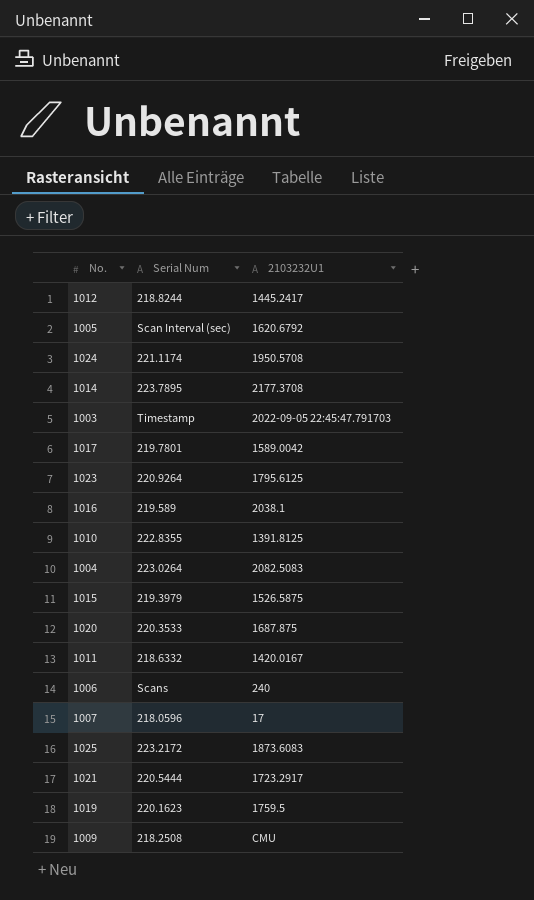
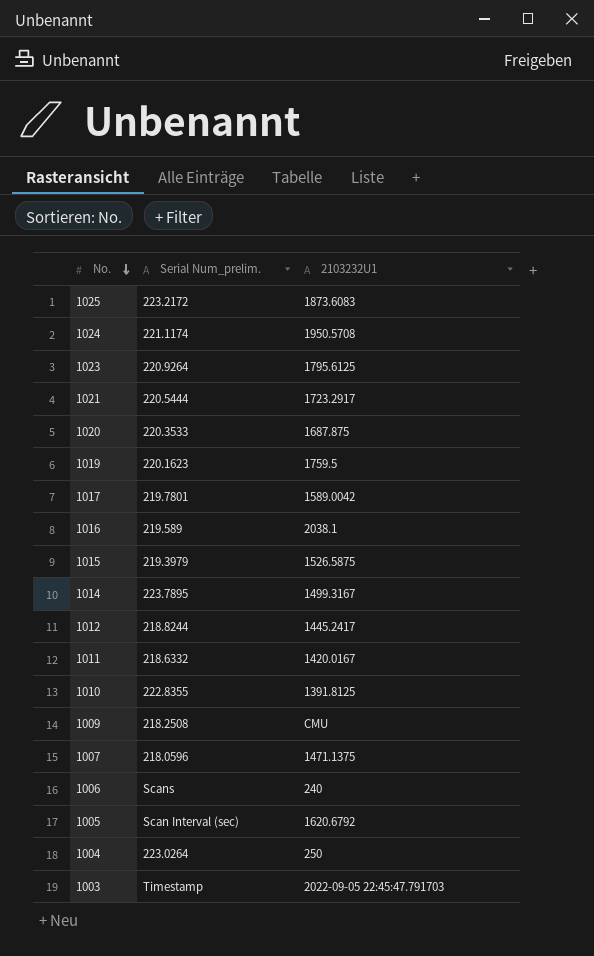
row order: none -> No. descending
column name: Serial Num -> Serial Num_prelim.
1014 | 2103232U1: 2177.3708 -> 1499.3167
1007 | 2103232U1: 17 -> 1471.1375
1004 | 2103232U1: 2082.5083 -> 250

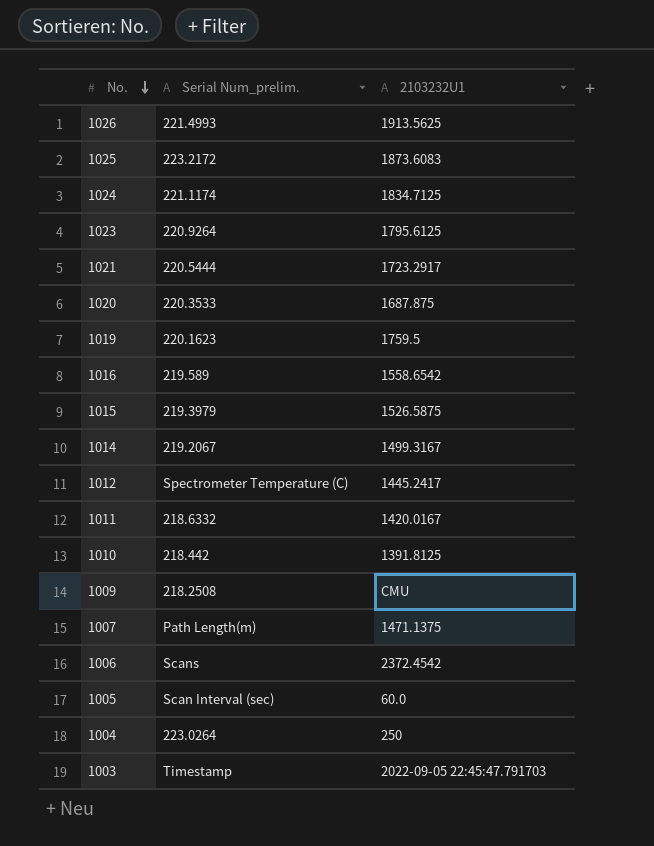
row 1017: 219.7801 | 1589.0042 -> none
row 1026: none -> 221.4993 | 1913.5625
1024 | 2103232U1: 1950.5708 -> 1834.7125
1016 | 2103232U1: 2038.1 -> 1558.6542
1014 | Serial Num_prelim.: 223.7895 -> 219.2067
1012 | Serial Num_prelim.: 218.8244 -> Spectrometer Temperature (C)
1010 | Serial Num_prelim.: 222.8355 -> 218.442
1007 | Serial Num_prelim.: 218.0596 -> Path Length(m)
1006 | 2103232U1: 240 -> 2372.4542
1005 | 2103232U1: 1620.6792 -> 60.0

